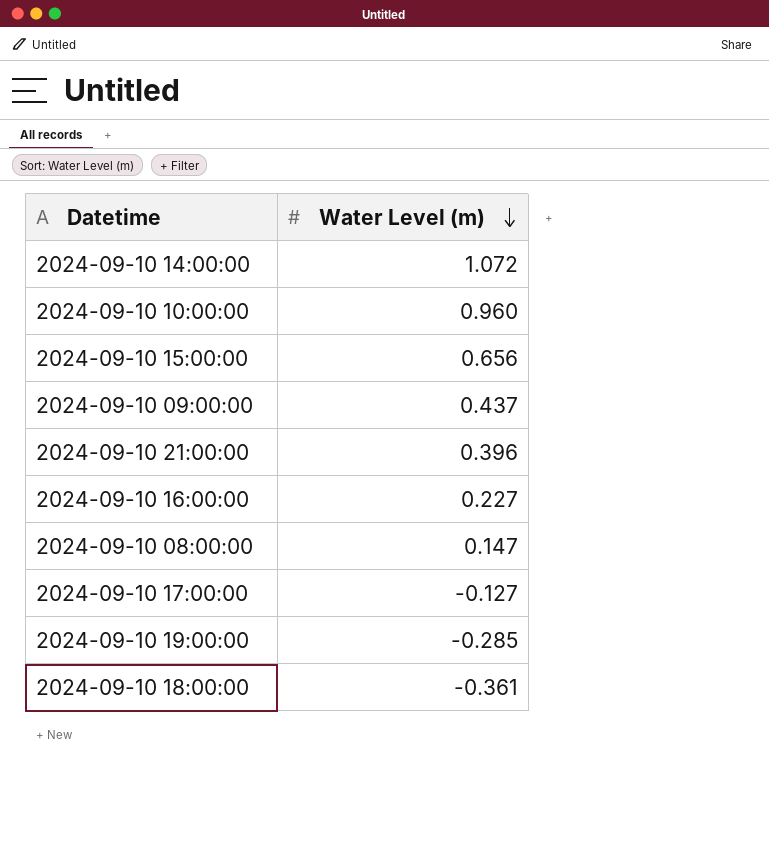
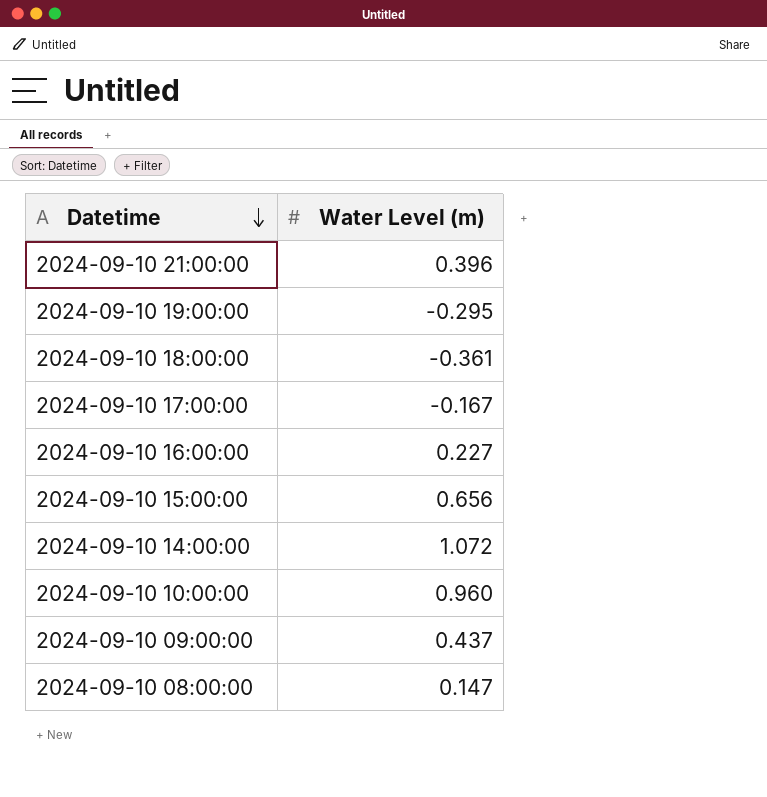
row order: Water Level (m) descending -> Datetime descending
2024-09-10 19:00:00 | Water Level (m): -0.285 -> -0.295
2024-09-10 17:00:00 | Water Level (m): -0.127 -> -0.167

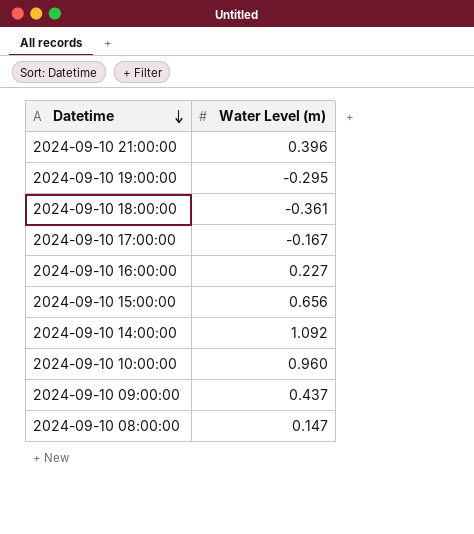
2024-09-10 14:00:00 | Water Level (m): 1.072 -> 1.092

